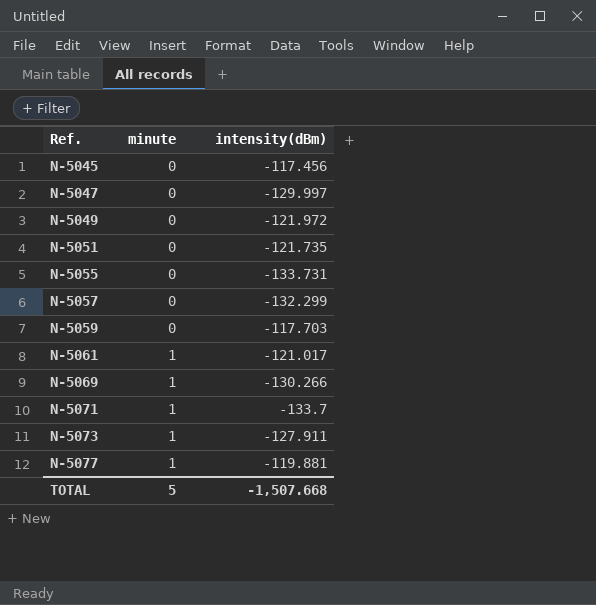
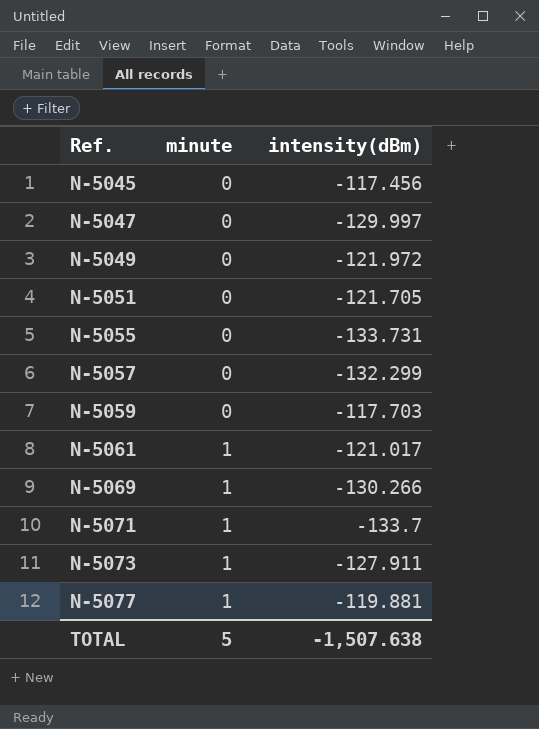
N-5051 | intensity(dBm): -121.735 -> -121.705
TOTAL | intensity(dBm): -1,507.668 -> -1,507.638

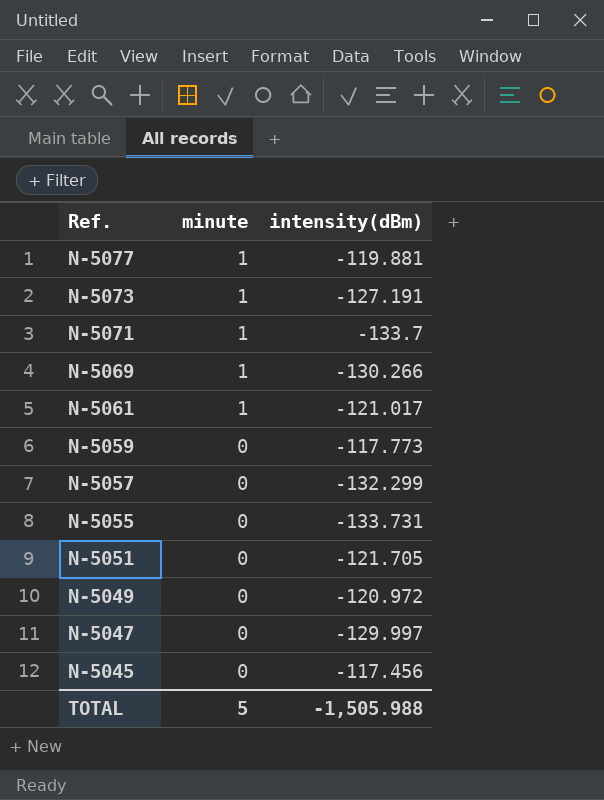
row order: Ref. ascending -> Ref. descending
N-5073 | intensity(dBm): -127.911 -> -127.191
N-5059 | intensity(dBm): -117.703 -> -117.773
N-5049 | intensity(dBm): -121.972 -> -120.972
TOTAL | intensity(dBm): -1,507.638 -> -1,505.988

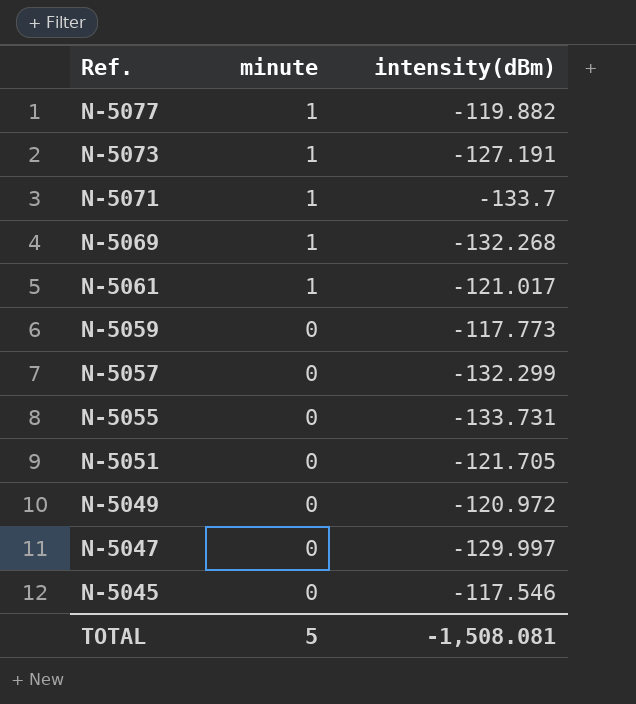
N-5077 | intensity(dBm): -119.881 -> -119.882
N-5069 | intensity(dBm): -130.266 -> -132.268
N-5045 | intensity(dBm): -117.456 -> -117.546
TOTAL | intensity(dBm): -1,505.988 -> -1,508.081

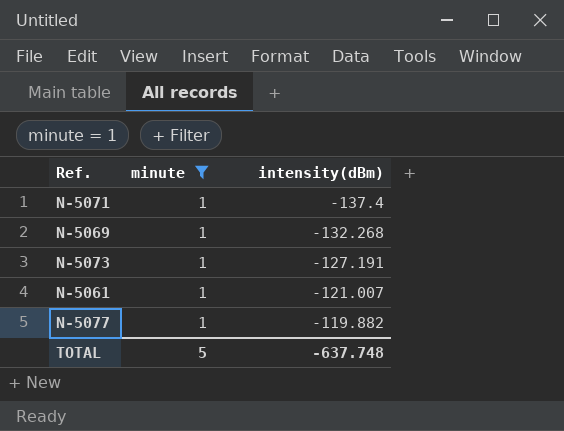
filter: none -> minute = 1
row order: Ref. descending -> intensity(dBm) ascending
N-5071 | intensity(dBm): -133.7 -> -137.4
N-5061 | intensity(dBm): -121.017 -> -121.007
TOTAL | intensity(dBm): -1,508.081 -> -637.748

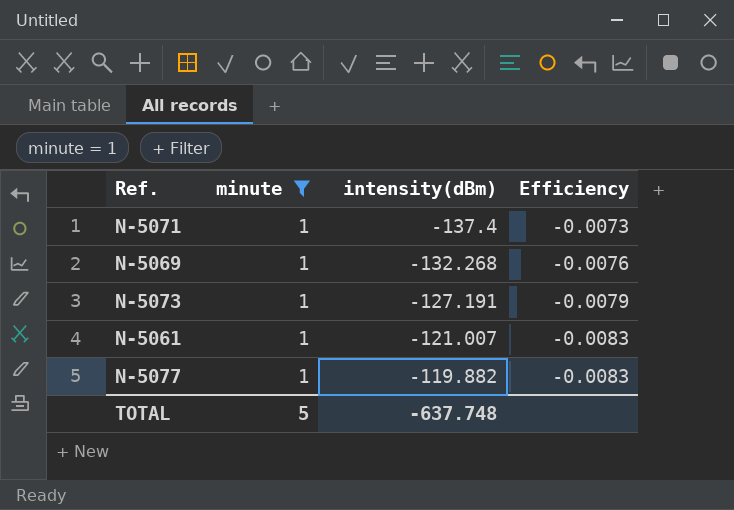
column Efficiency | formula: none -> [minute] / [intensity(dBm)]

